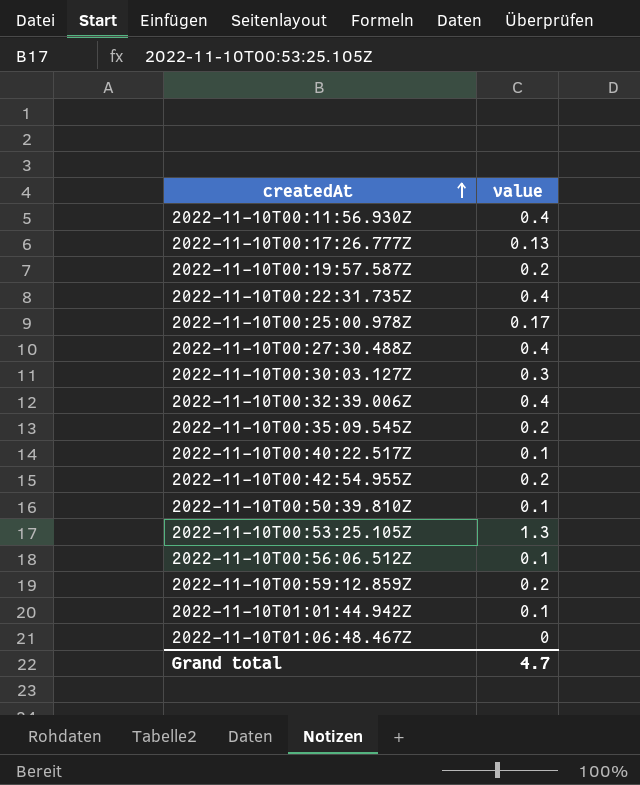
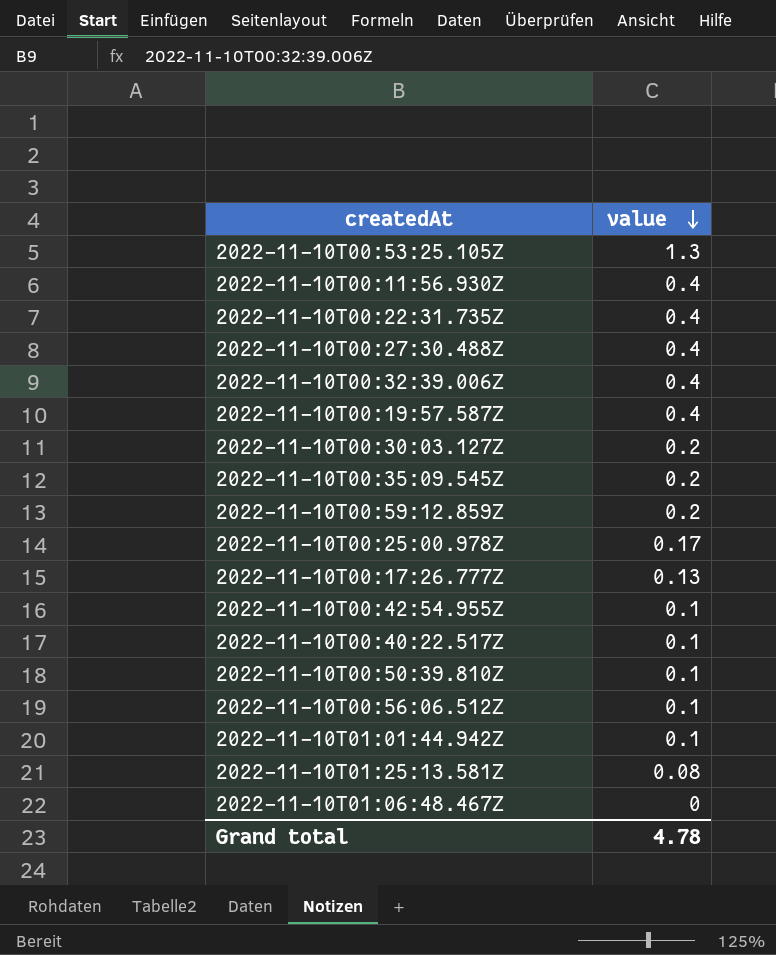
row order: createdAt ascending -> value descending
2022-11-10T00:19:57.587Z | value: 0.2 -> 0.4
2022-11-10T00:30:03.127Z | value: 0.3 -> 0.2
2022-11-10T00:42:54.955Z | value: 0.2 -> 0.1
row 2022-11-10T01:25:13.581Z: none -> 0.08
Grand total | value: 4.7 -> 4.78

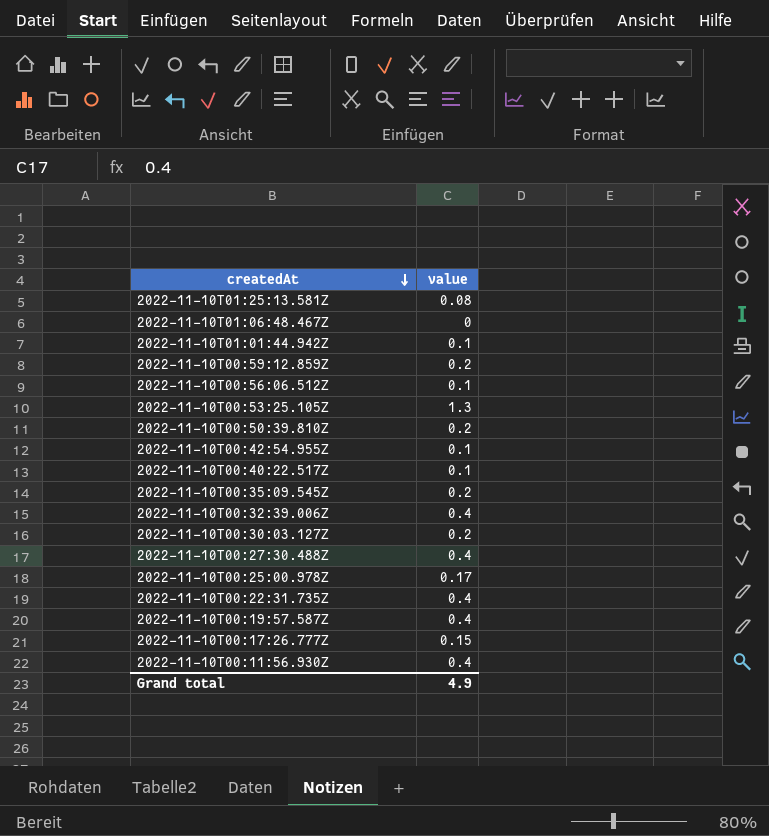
row order: value descending -> createdAt descending
2022-11-10T00:50:39.810Z | value: 0.1 -> 0.2
2022-11-10T00:17:26.777Z | value: 0.13 -> 0.15
Grand total | value: 4.78 -> 4.9

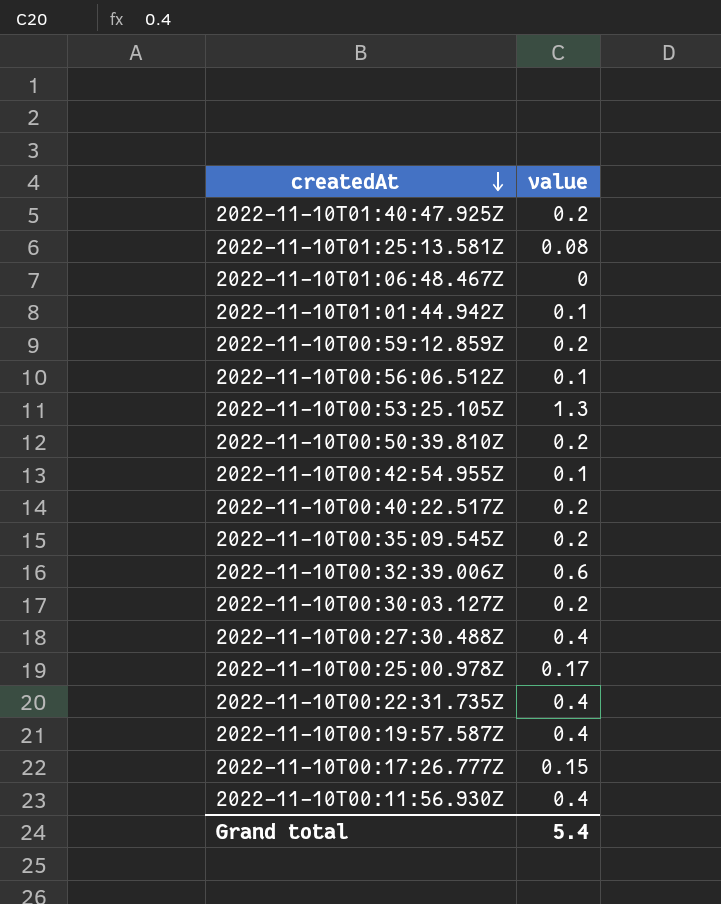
row 2022-11-10T01:40:47.925Z: none -> 0.2
2022-11-10T00:40:22.517Z | value: 0.1 -> 0.2
2022-11-10T00:32:39.006Z | value: 0.4 -> 0.6
Grand total | value: 4.9 -> 5.4

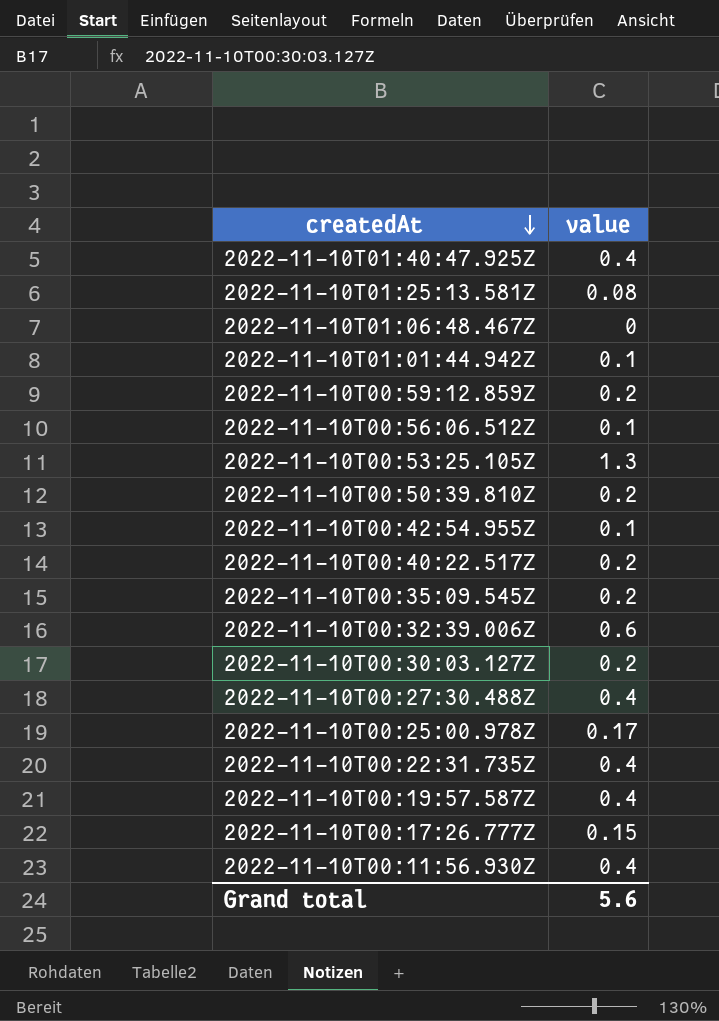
2022-11-10T01:40:47.925Z | value: 0.2 -> 0.4
Grand total | value: 5.4 -> 5.6

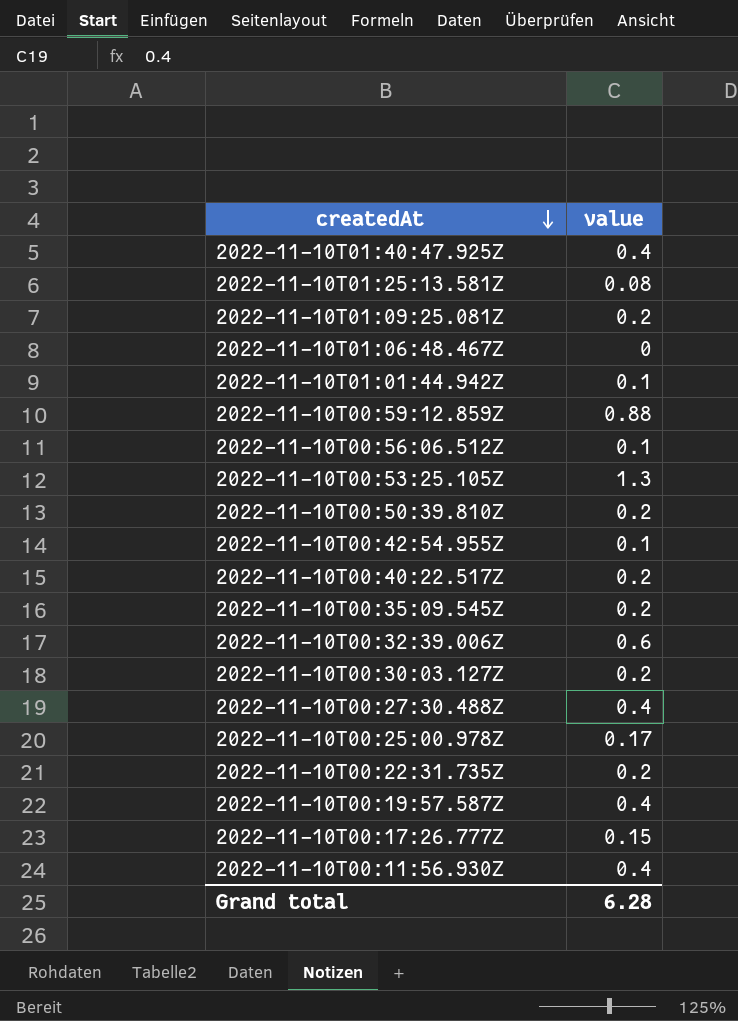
row 2022-11-10T01:09:25.081Z: none -> 0.2
2022-11-10T00:59:12.859Z | value: 0.2 -> 0.88
2022-11-10T00:22:31.735Z | value: 0.4 -> 0.2
Grand total | value: 5.6 -> 6.28

